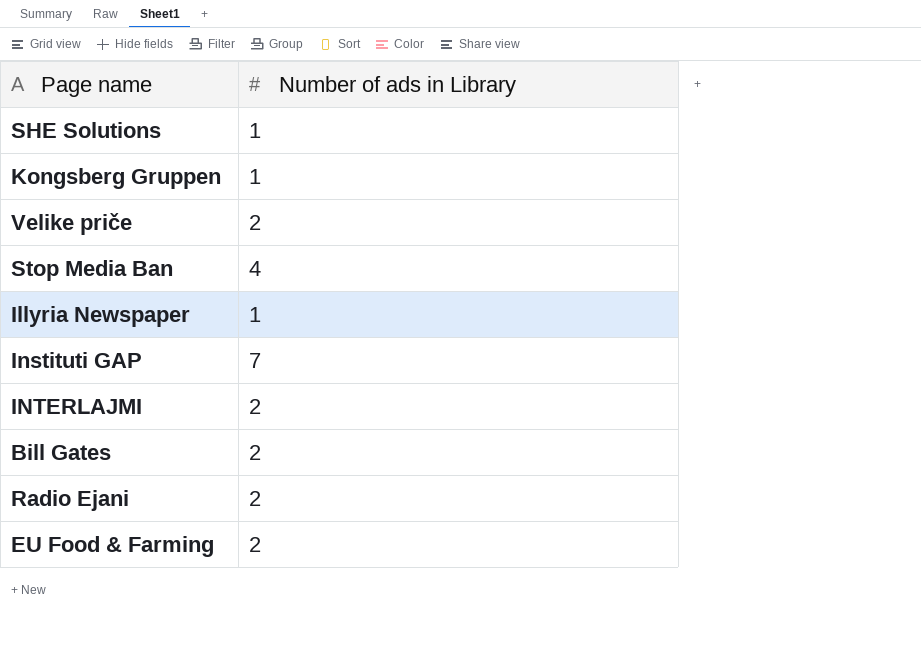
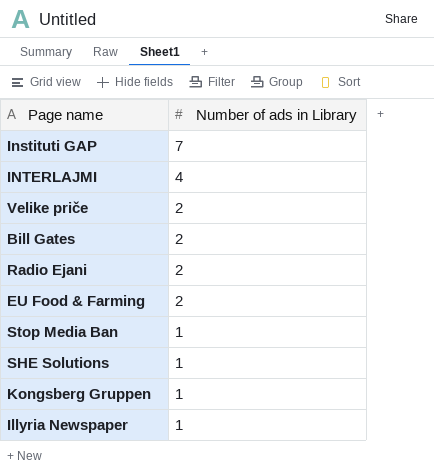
row order: none -> Number of ads in Library descending
INTERLAJMI | Number of ads in Library: 2 -> 4
Stop Media Ban | Number of ads in Library: 4 -> 1

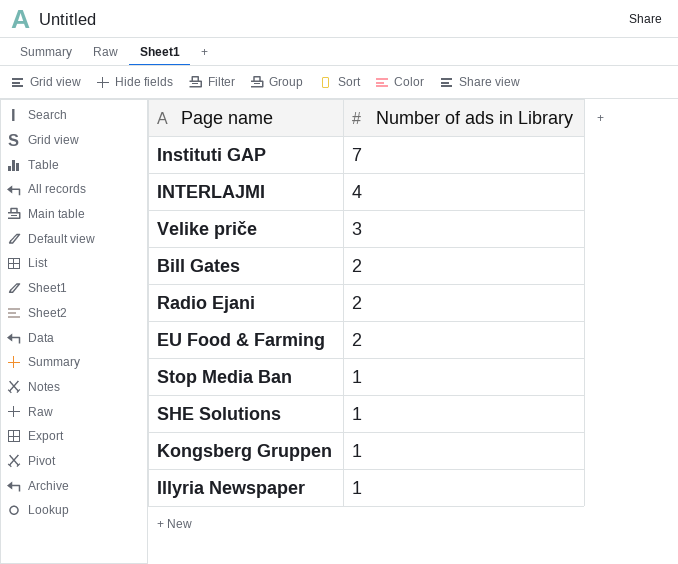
Velike priče | Number of ads in Library: 2 -> 3

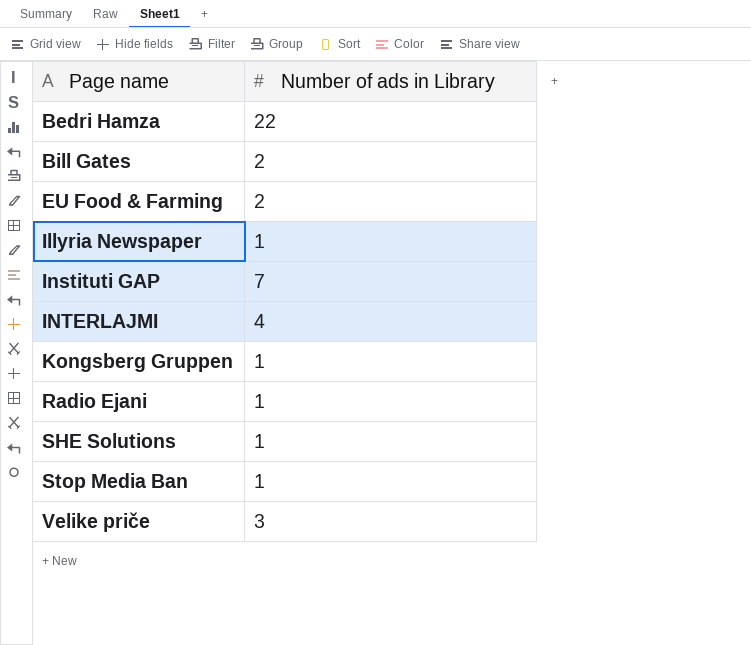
row order: Number of ads in Library descending -> Page name ascending
row Bedri Hamza: none -> 22
Radio Ejani | Number of ads in Library: 2 -> 1

